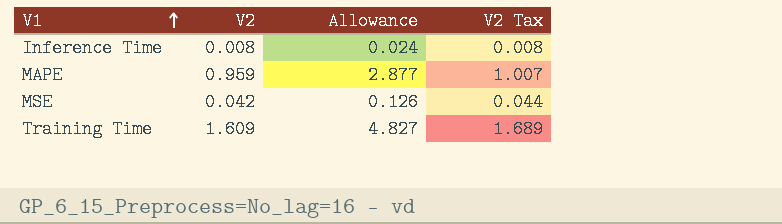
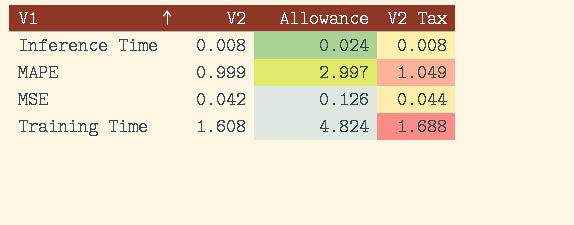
MAPE | V2: 0.959 -> 0.999
MAPE | Allowance: 2.877 -> 2.997
MAPE | V2 Tax: 1.007 -> 1.049
Training Time | V2: 1.609 -> 1.608
Training Time | Allowance: 4.827 -> 4.824
Training Time | V2 Tax: 1.689 -> 1.688

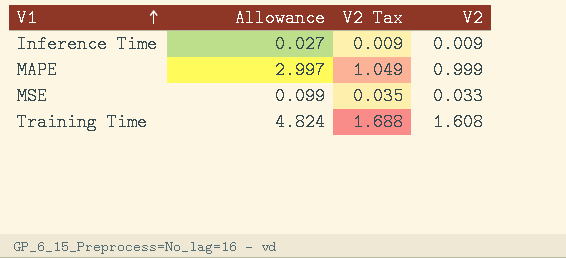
column V2 | position: 2 -> 4
Inference Time | Allowance: 0.024 -> 0.027
Inference Time | V2 Tax: 0.008 -> 0.009
Inference Time | V2: 0.008 -> 0.009
MSE | Allowance: 0.126 -> 0.099
MSE | V2 Tax: 0.044 -> 0.035
MSE | V2: 0.042 -> 0.033

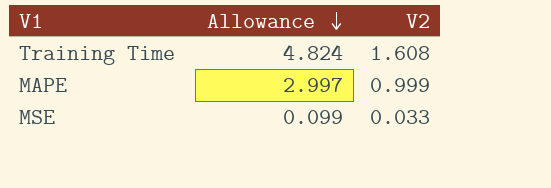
row order: V1 ascending -> Allowance descending
column V2 Tax | formula: [V2] * 1.05 -> none
row Inference Time: 0.027 | 0.009 | 0.009 -> none

